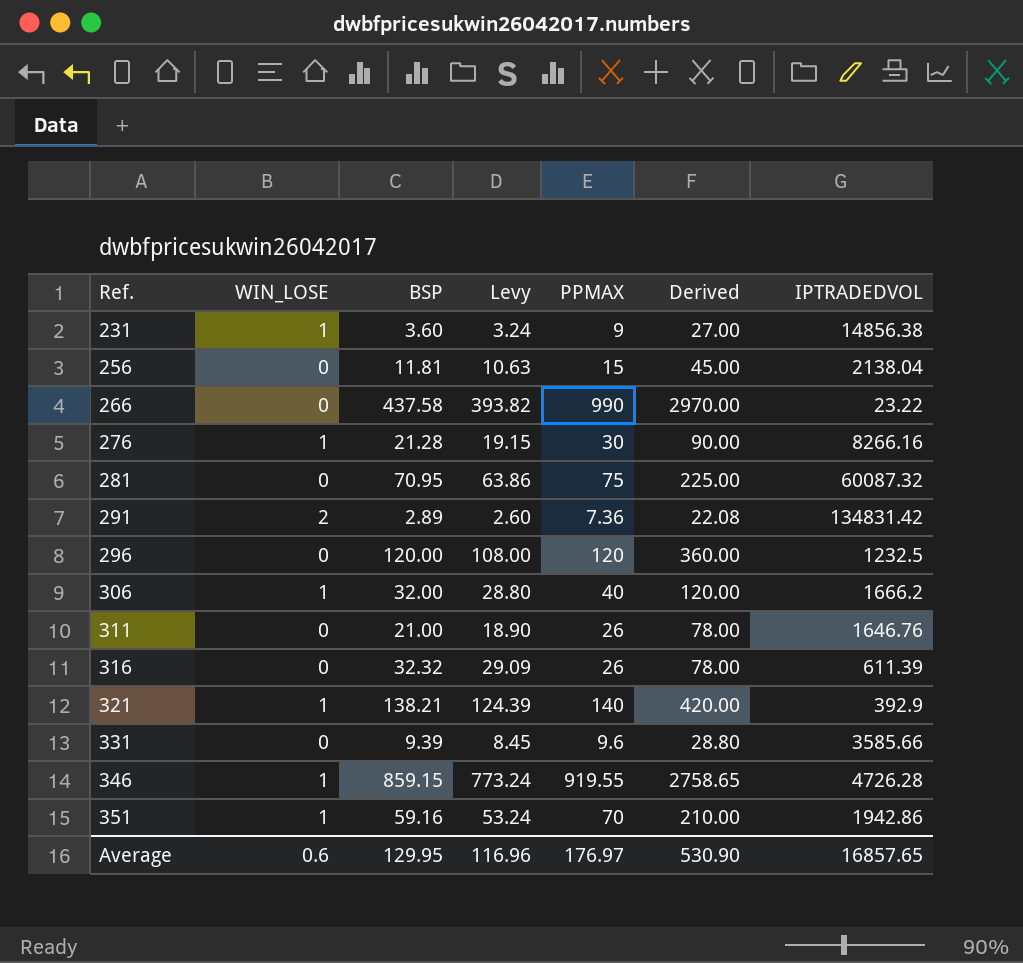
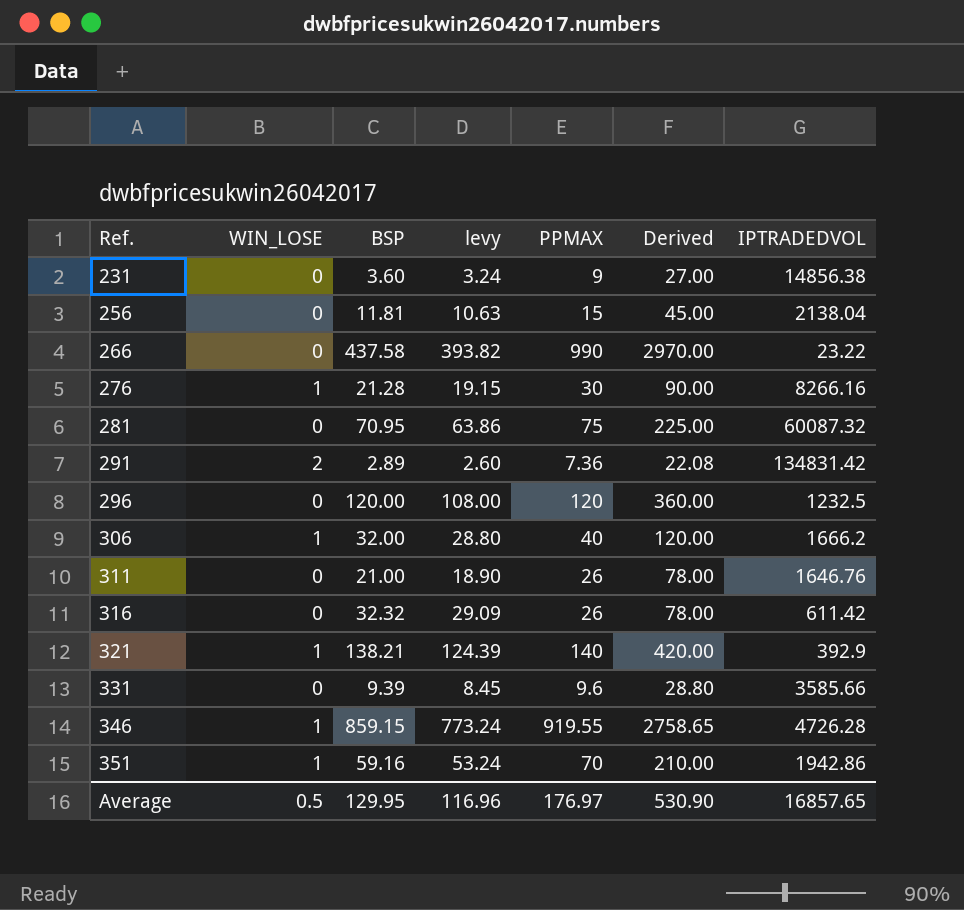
column name: Levy -> levy
231 | WIN_LOSE: 1 -> 0
316 | IPTRADEDVOL: 611.39 -> 611.42
Average | WIN_LOSE: 0.6 -> 0.5

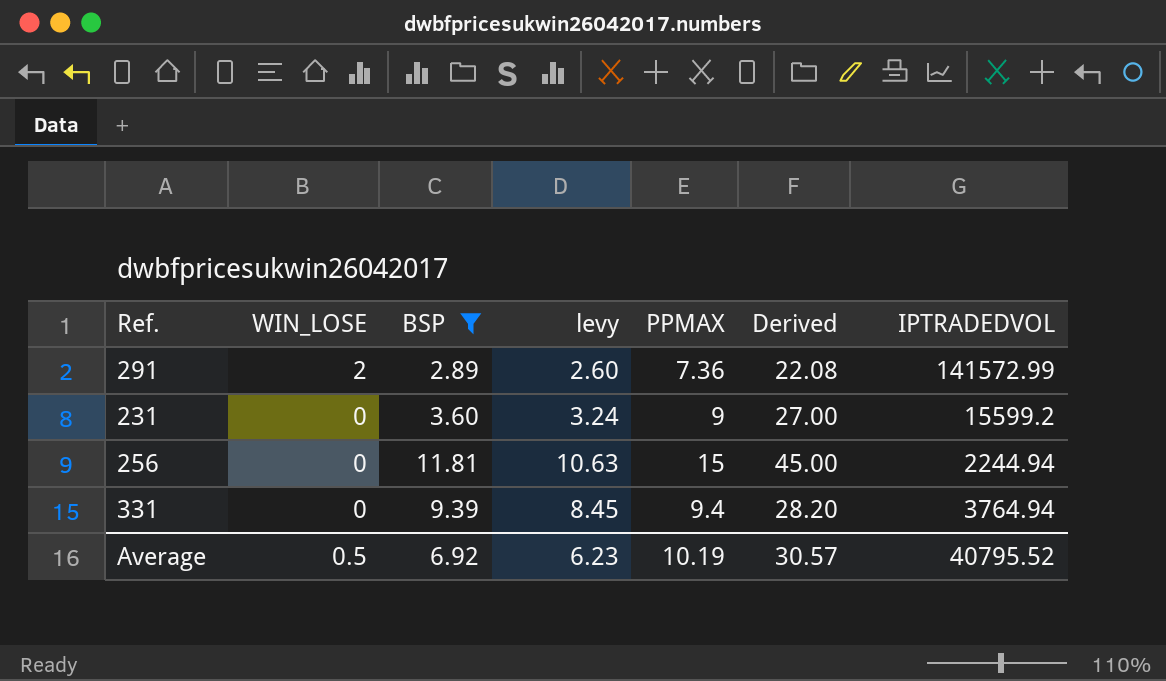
filter: none -> BSP <= 11.81
row order: Ref. ascending -> WIN_LOSE descending
291 | IPTRADEDVOL: 134831.42 -> 141572.99
231 | IPTRADEDVOL: 14856.38 -> 15599.2
256 | IPTRADEDVOL: 2138.04 -> 2244.94
331 | PPMAX: 9.6 -> 9.4
331 | Derived: 28.80 -> 28.20
331 | IPTRADEDVOL: 3585.66 -> 3764.94
Average | BSP: 129.95 -> 6.92
Average | levy: 116.96 -> 6.23
Average | PPMAX: 176.97 -> 10.19
Average | Derived: 530.90 -> 30.57
Average | IPTRADEDVOL: 16857.65 -> 40795.52

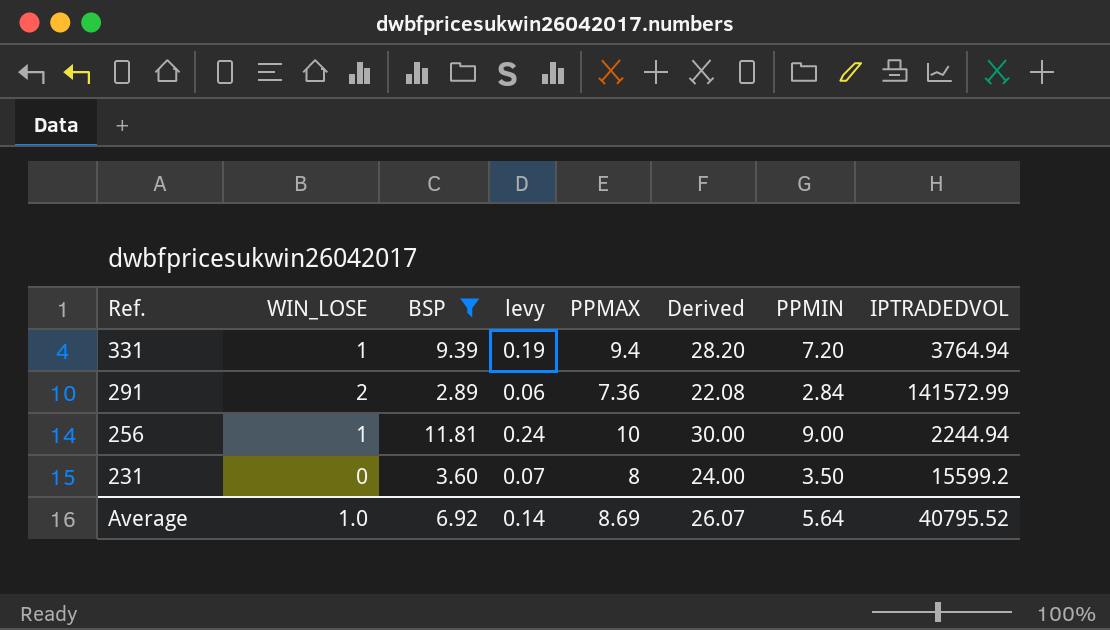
row order: WIN_LOSE descending -> Ref. descending
column levy | formula: [BSP] * 0.9 -> [BSP] * 0.02
column PPMIN | position: none -> 7
331 | WIN_LOSE: 0 -> 1
256 | WIN_LOSE: 0 -> 1
256 | PPMAX: 15 -> 10
256 | Derived: 45.00 -> 30.00
231 | PPMAX: 9 -> 8
231 | Derived: 27.00 -> 24.00
Average | WIN_LOSE: 0.5 -> 1.0
Average | levy: 6.23 -> 0.14
Average | PPMAX: 10.19 -> 8.69
Average | Derived: 30.57 -> 26.07

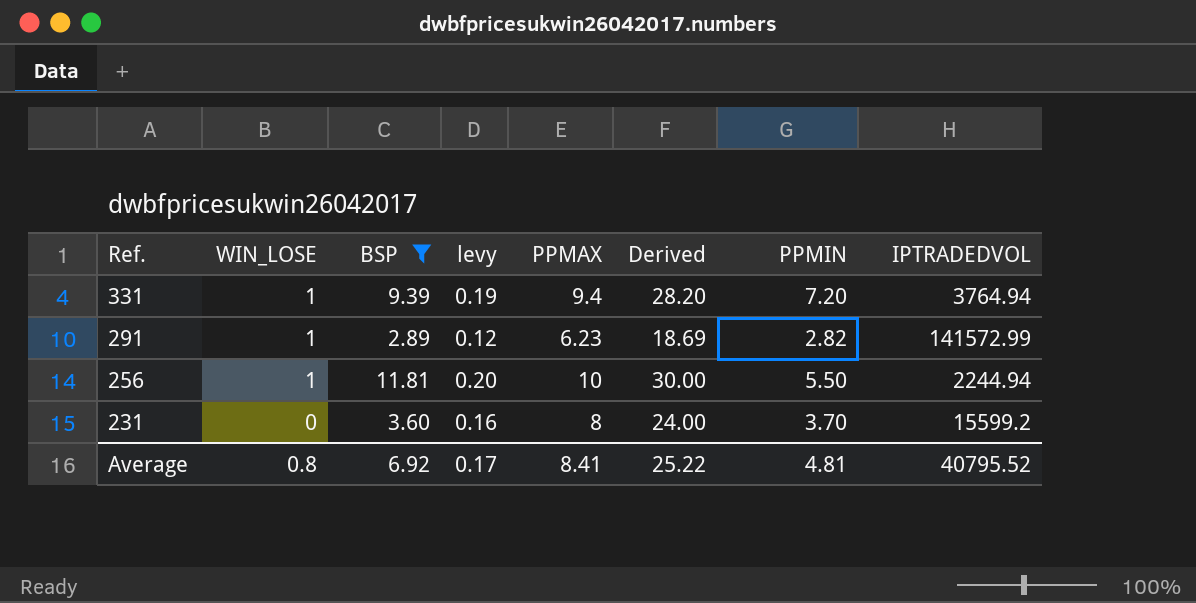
column levy | formula: [BSP] * 0.02 -> [PPMAX] * 0.02
291 | WIN_LOSE: 2 -> 1
291 | PPMAX: 7.36 -> 6.23
291 | Derived: 22.08 -> 18.69
291 | PPMIN: 2.84 -> 2.82
256 | PPMIN: 9.00 -> 5.50
231 | PPMIN: 3.50 -> 3.70
Average | WIN_LOSE: 1.0 -> 0.8
Average | levy: 0.14 -> 0.17
Average | PPMAX: 8.69 -> 8.41
Average | Derived: 26.07 -> 25.22
Average | PPMIN: 5.64 -> 4.81

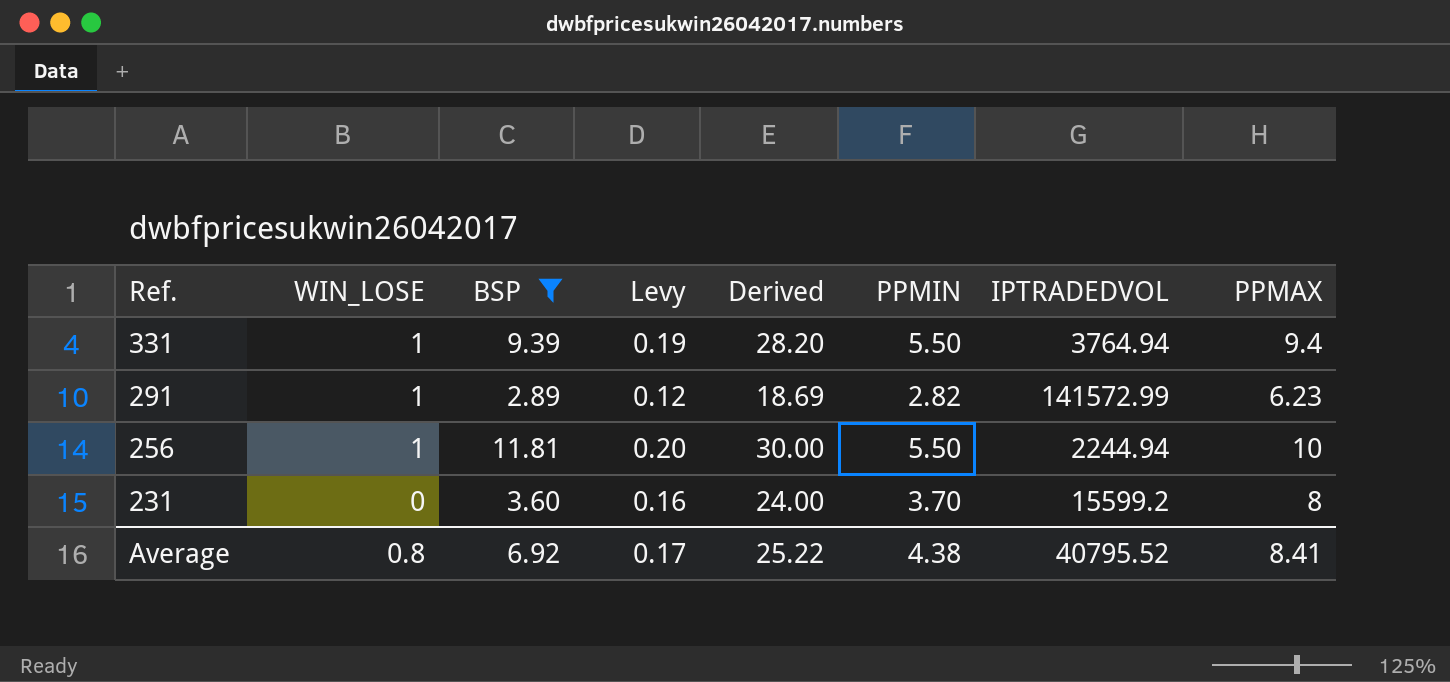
column name: levy -> Levy
column PPMAX | position: 5 -> 8
331 | PPMIN: 7.20 -> 5.50
Average | PPMIN: 4.81 -> 4.38

